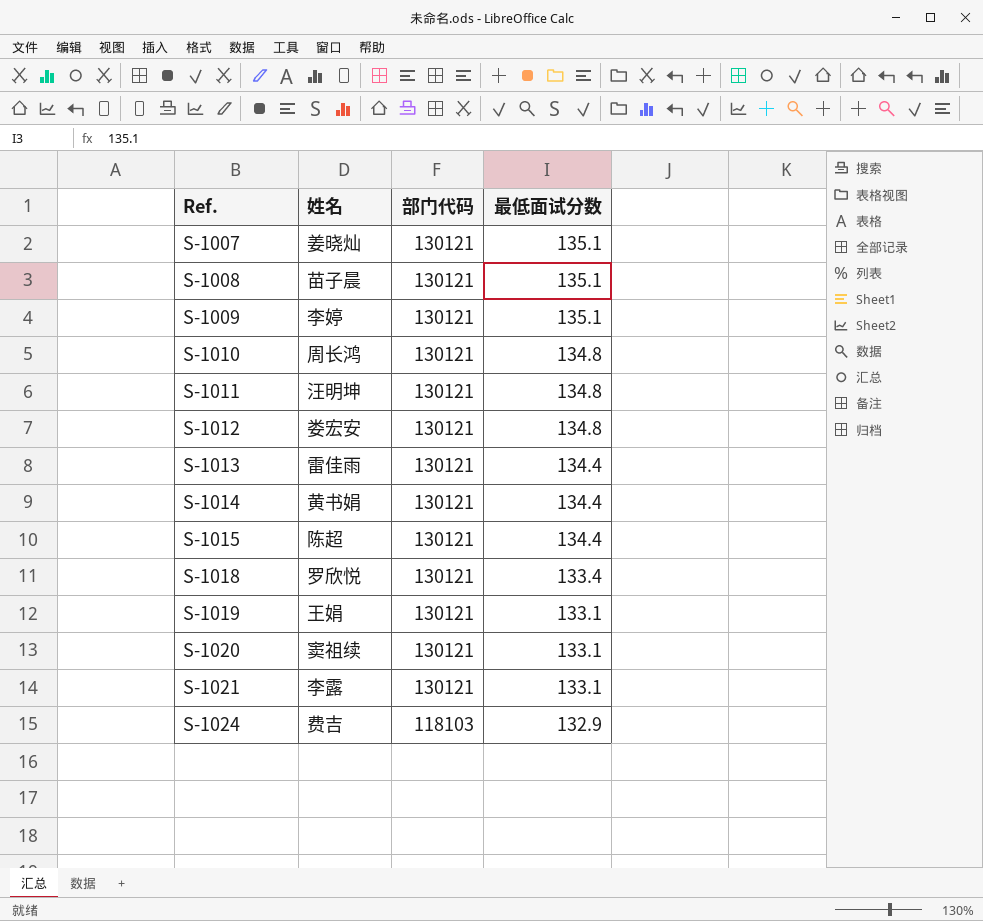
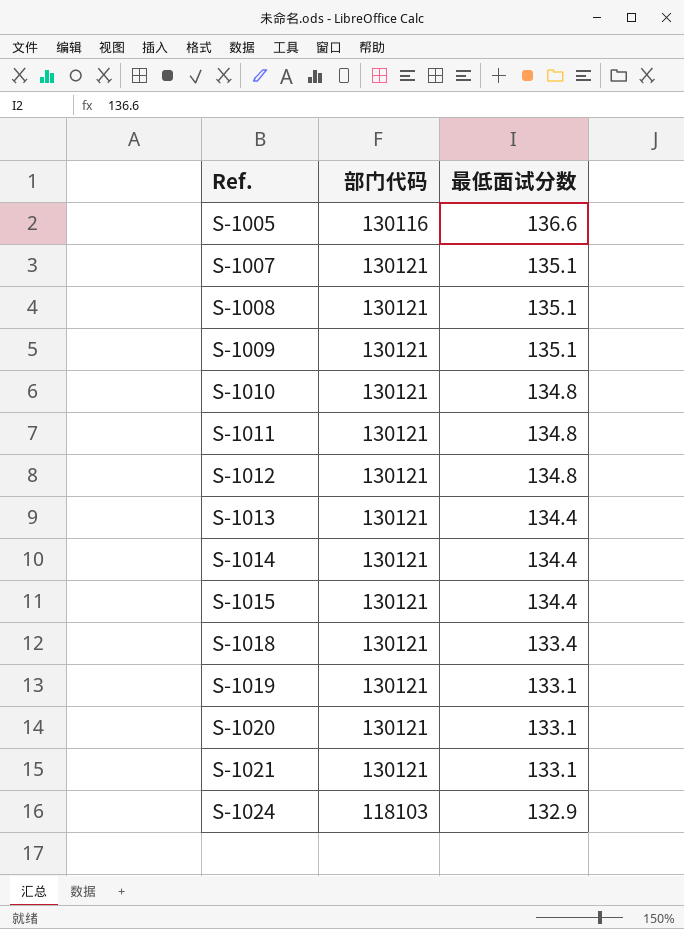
column 姓名 | position: 2 -> none
row S-1005: none -> 130116 | 136.6

